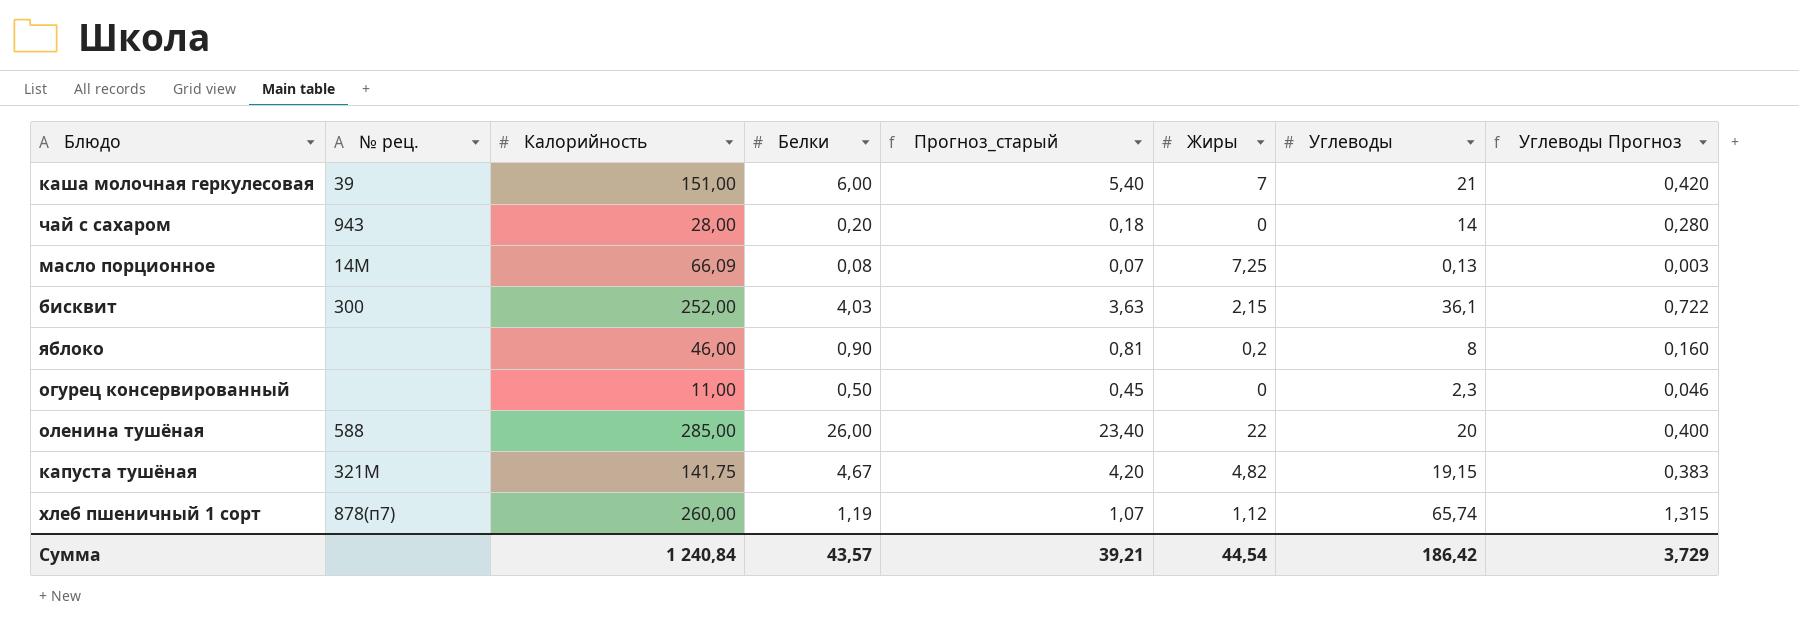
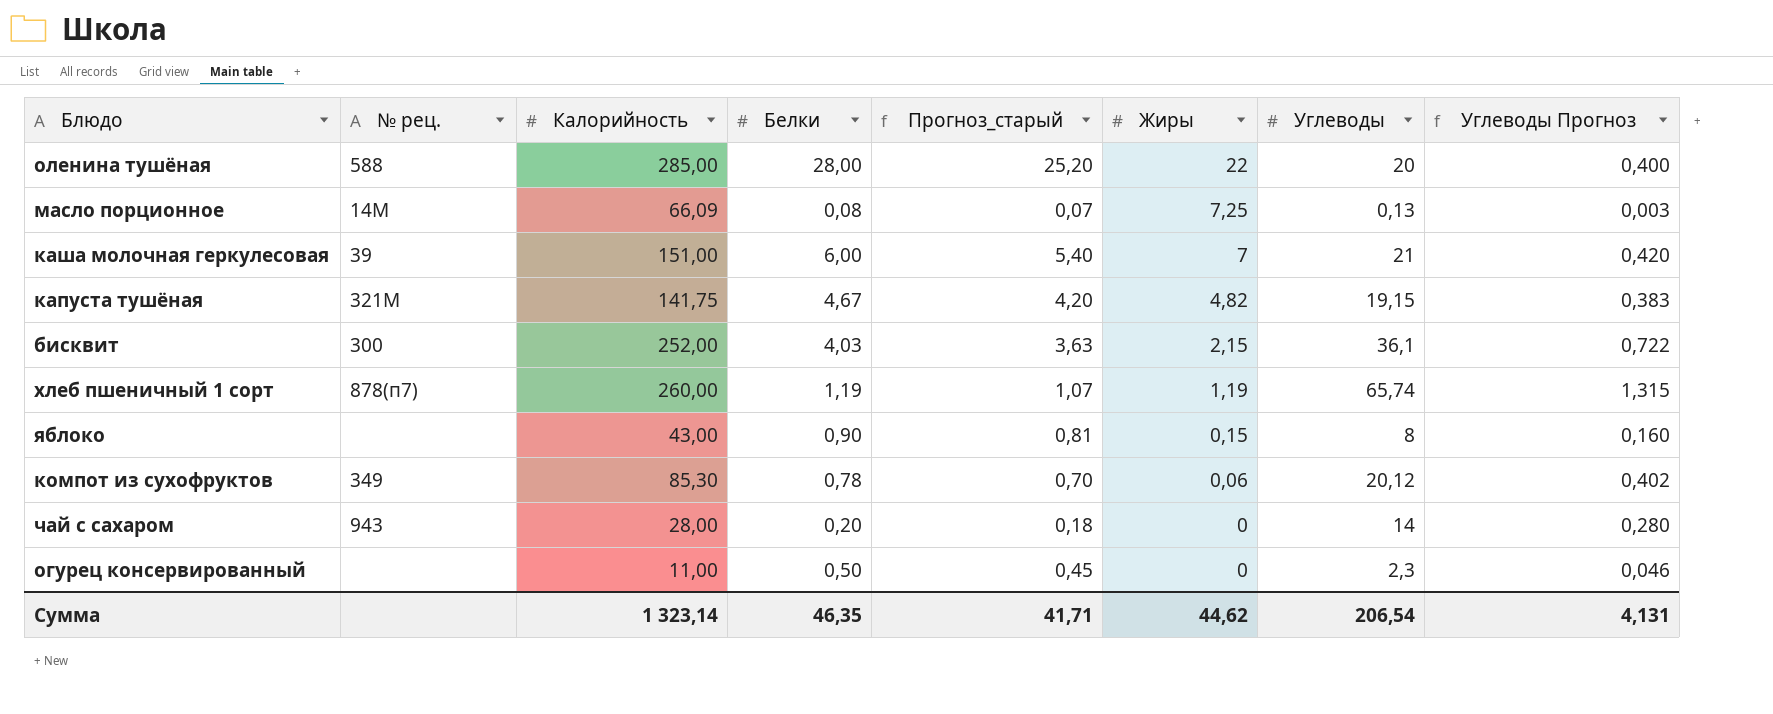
row order: none -> Жиры descending
оленина тушёная | Белки: 26,00 -> 28,00
оленина тушёная | Прогноз_старый: 23,40 -> 25,20
хлеб пшеничный 1 сорт | Жиры: 1,12 -> 1,19
яблоко | Калорийность: 46,00 -> 43,00
яблоко | Жиры: 0,2 -> 0,15
row компот из сухофруктов: none -> 349 | 85,30 | 0,78 | 0,70 | 0,06 | 20,12 | 0,402
Сумма | Калорийность: 1 240,84 -> 1 323,14
Сумма | Белки: 43,57 -> 46,35
Сумма | Прогноз_старый: 39,21 -> 41,71
Сумма | Жиры: 44,54 -> 44,62
Сумма | Углеводы: 186,42 -> 206,54
Сумма | Углеводы Прогноз: 3,729 -> 4,131

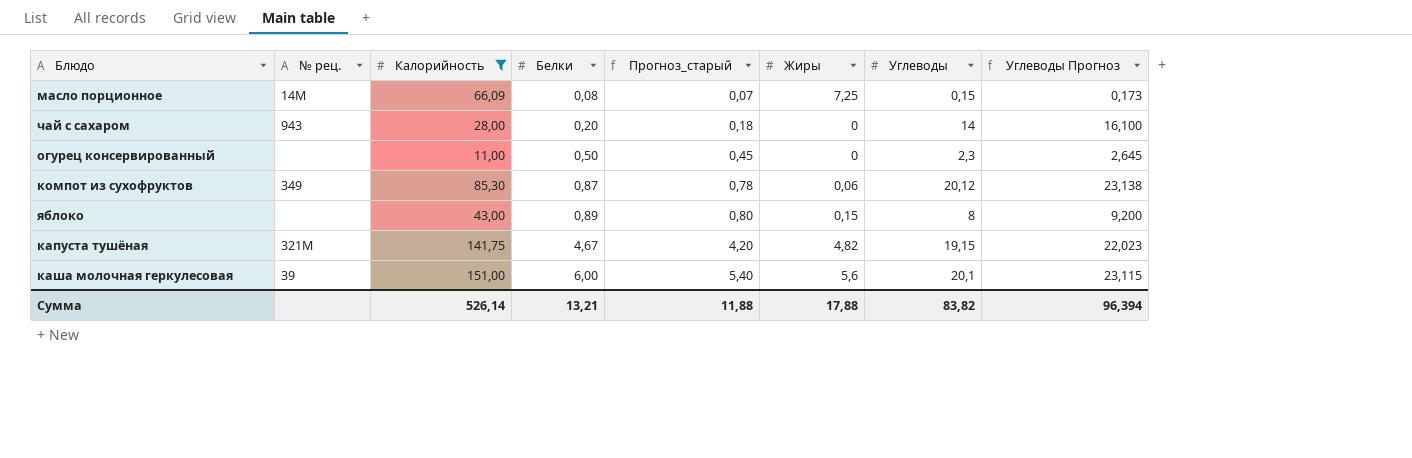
filter: none -> Калорийность <= 151,00
row order: Жиры descending -> Белки ascending
column Углеводы Прогноз | formula: [Углеводы] * 0,02 -> [Углеводы] * 1,15
масло порционное | Углеводы: 0,13 -> 0,15
компот из сухофруктов | Белки: 0,78 -> 0,87
компот из сухофруктов | Прогноз_старый: 0,70 -> 0,78
яблоко | Белки: 0,90 -> 0,89
яблоко | Прогноз_старый: 0,81 -> 0,80
каша молочная геркулесовая | Жиры: 7 -> 5,6
каша молочная геркулесовая | Углеводы: 21 -> 20,1
Сумма | Калорийность: 1 323,14 -> 526,14
Сумма | Белки: 46,35 -> 13,21
Сумма | Прогноз_старый: 41,71 -> 11,88
Сумма | Жиры: 44,62 -> 17,88
Сумма | Углеводы: 206,54 -> 83,82
Сумма | Углеводы Прогноз: 4,131 -> 96,394

